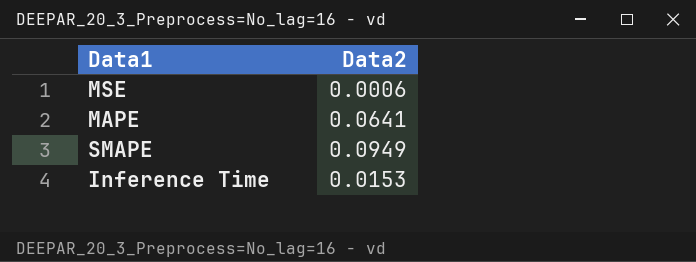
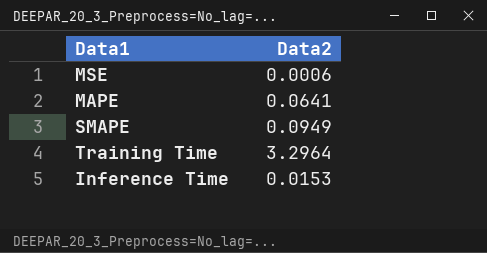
row Training Time: none -> 3.2964

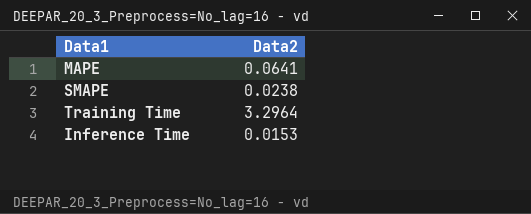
row MSE: 0.0006 -> none
SMAPE | Data2: 0.0949 -> 0.0238

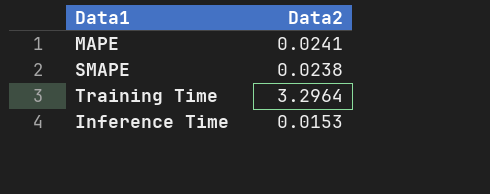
MAPE | Data2: 0.0641 -> 0.0241

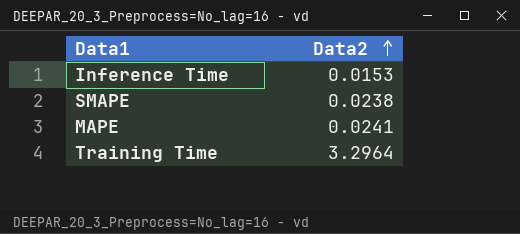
row order: none -> Data2 ascending

